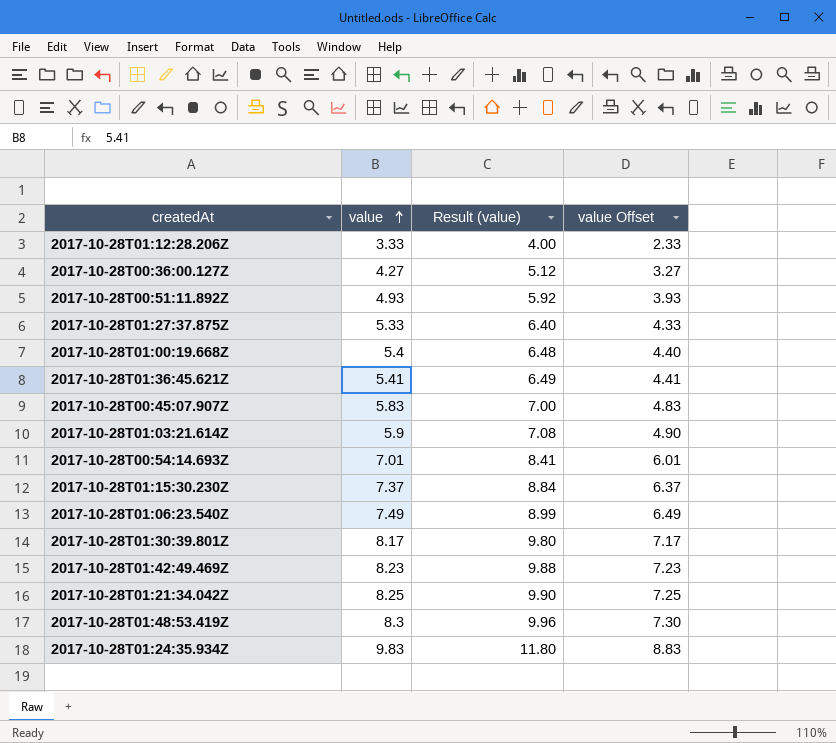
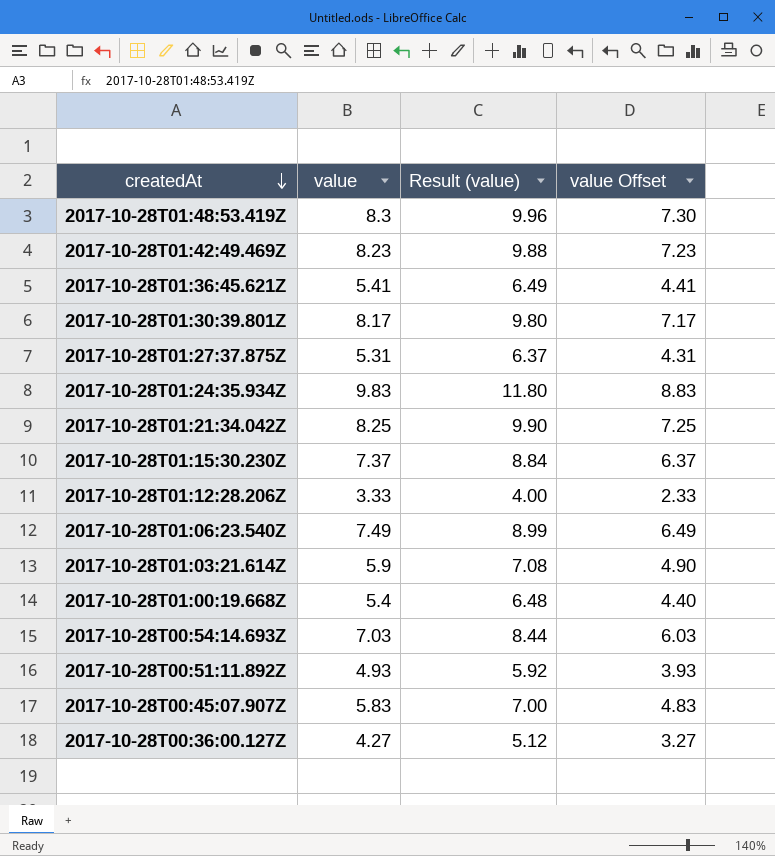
row order: value ascending -> createdAt descending
2017-10-28T01:27:37.875Z | value: 5.33 -> 5.31
2017-10-28T01:27:37.875Z | Result (value): 6.40 -> 6.37
2017-10-28T01:27:37.875Z | value Offset: 4.33 -> 4.31
2017-10-28T00:54:14.693Z | value: 7.01 -> 7.03
2017-10-28T00:54:14.693Z | Result (value): 8.41 -> 8.44
2017-10-28T00:54:14.693Z | value Offset: 6.01 -> 6.03

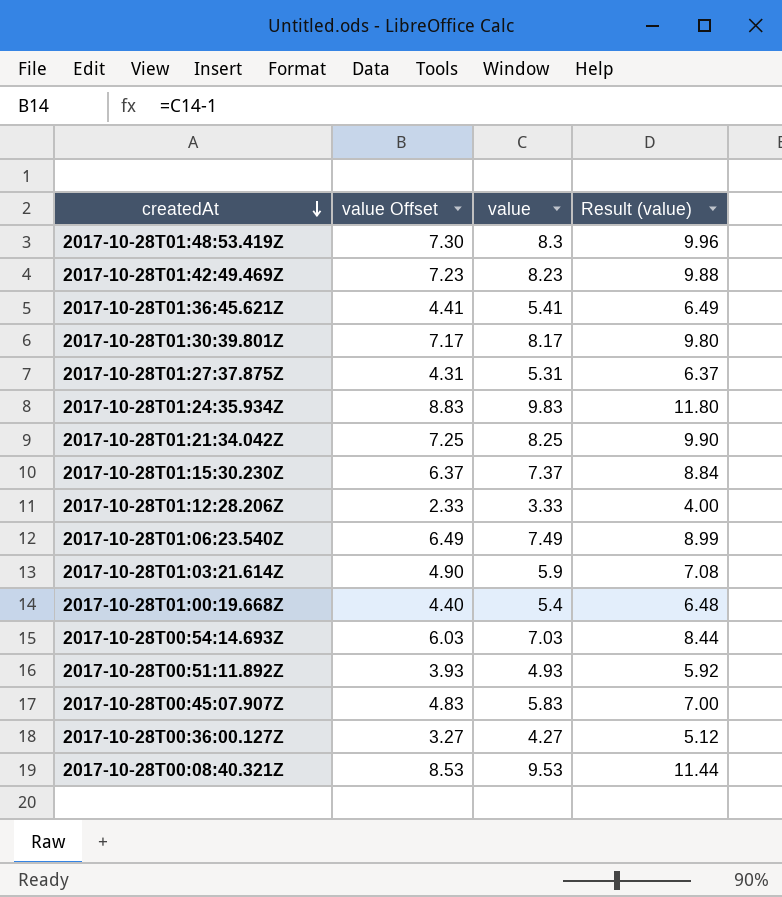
column value Offset | position: 4 -> 2
row 2017-10-28T00:08:40.321Z: none -> 8.53 | 9.53 | 11.44

